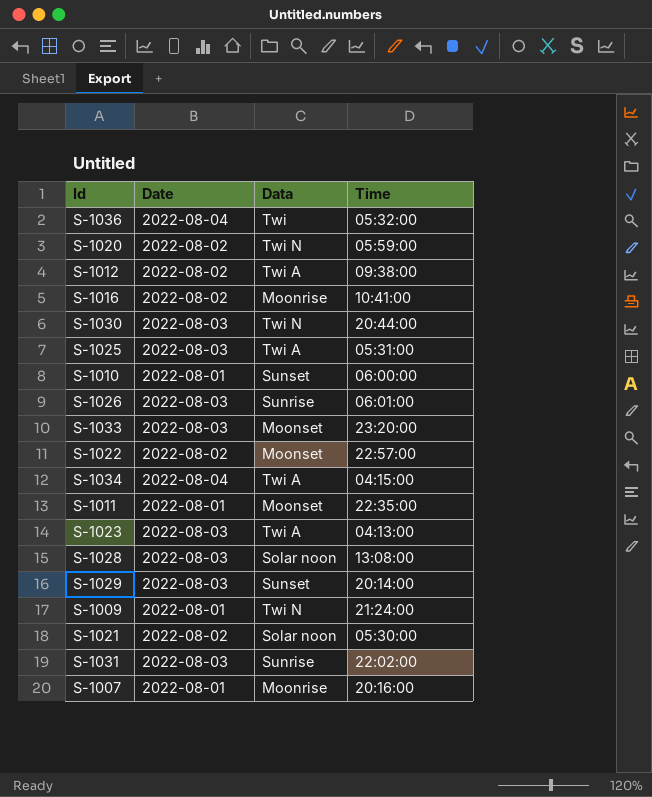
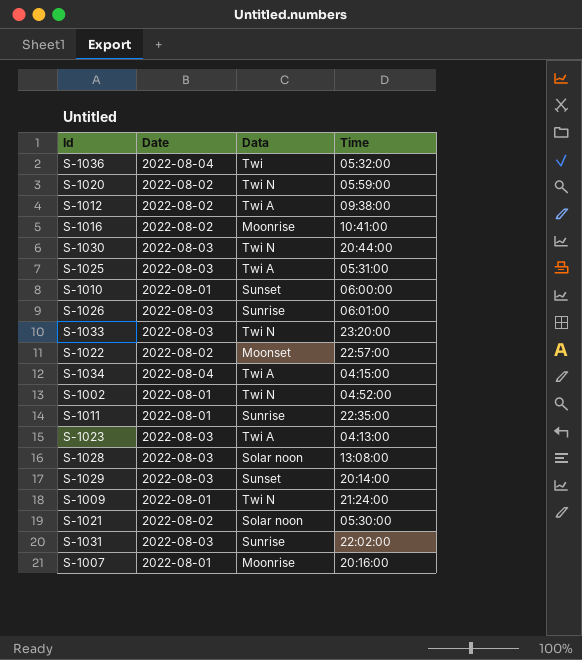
S-1033 | Data: Moonset -> Twi N
row S-1002: none -> 2022-08-01 | Twi N | 04:52:00
S-1011 | Data: Moonset -> Sunrise

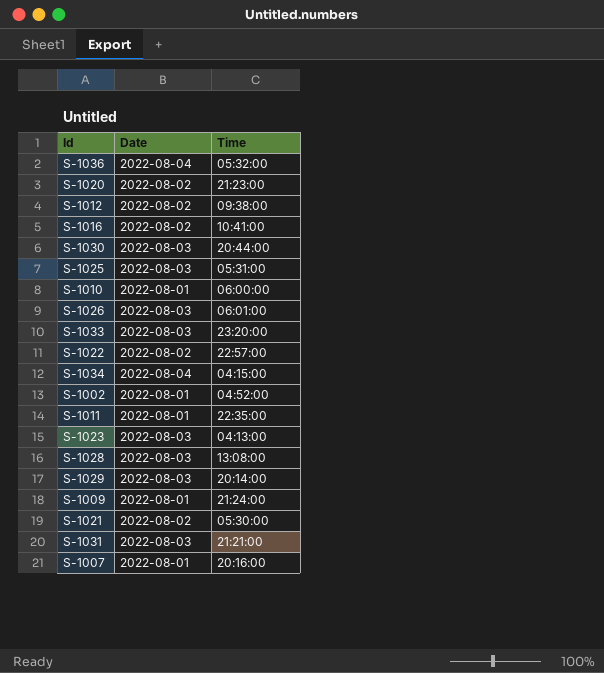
column Data | position: 3 -> none
S-1020 | Time: 05:59:00 -> 21:23:00
S-1031 | Time: 22:02:00 -> 21:21:00

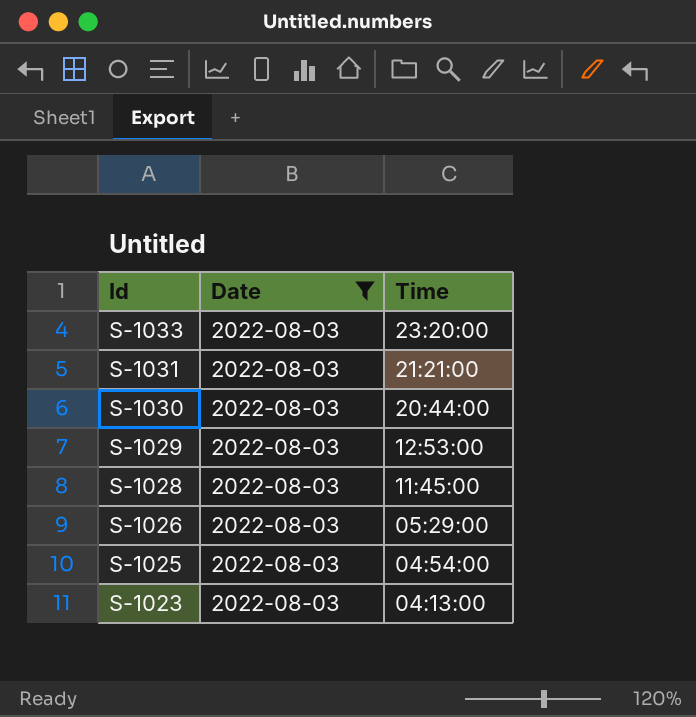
filter: none -> Date = 2022-08-03
row order: none -> Id descending
S-1029 | Time: 20:14:00 -> 12:53:00
S-1028 | Time: 13:08:00 -> 11:45:00
S-1026 | Time: 06:01:00 -> 05:29:00
S-1025 | Time: 05:31:00 -> 04:54:00

